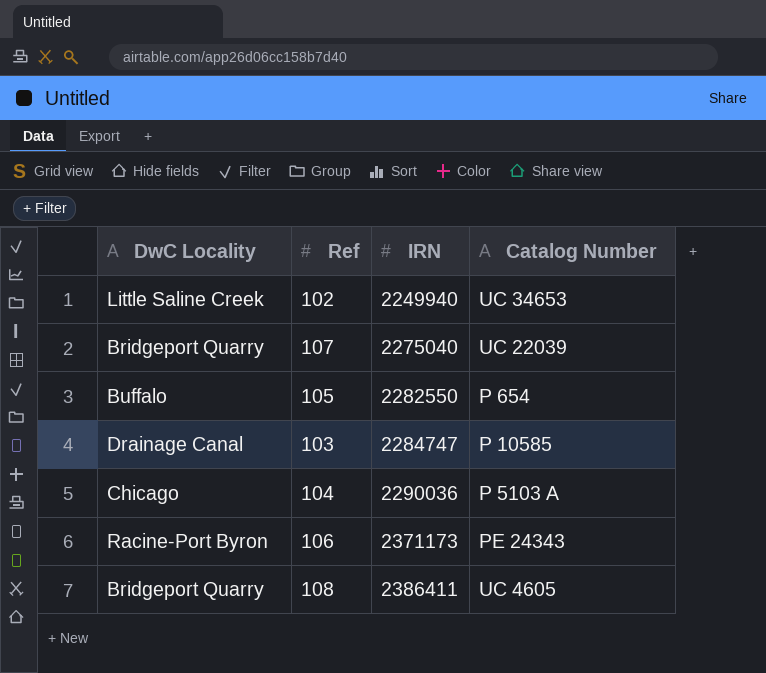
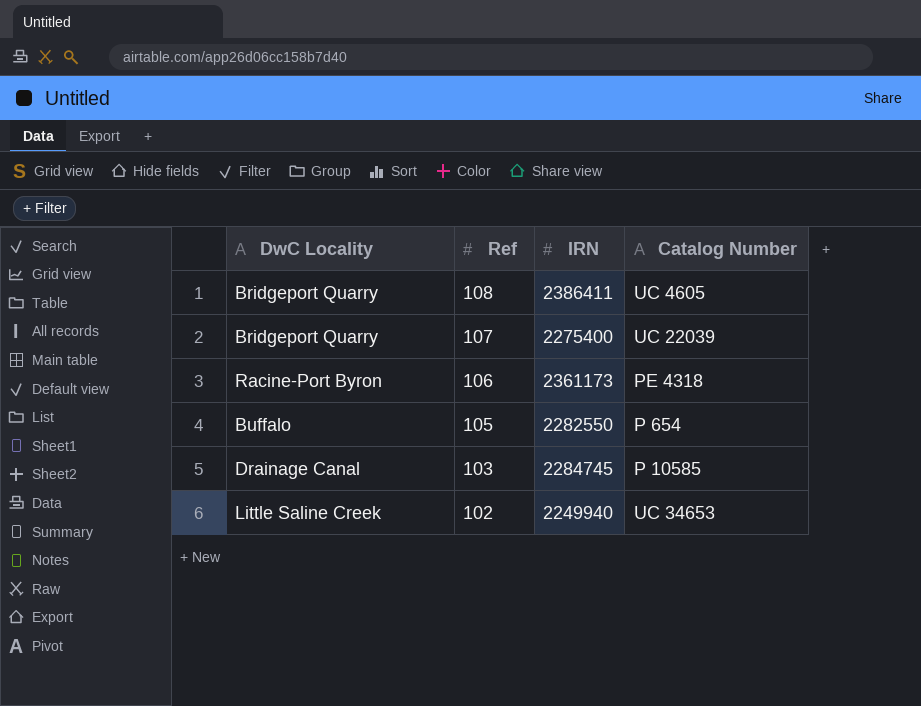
row order: IRN ascending -> Ref descending
row 104: Chicago | 2290036 | P 5103 A -> none
107 | IRN: 2275040 -> 2275400
106 | IRN: 2371173 -> 2361173
106 | Catalog Number: PE 24343 -> PE 4318
103 | IRN: 2284747 -> 2284745

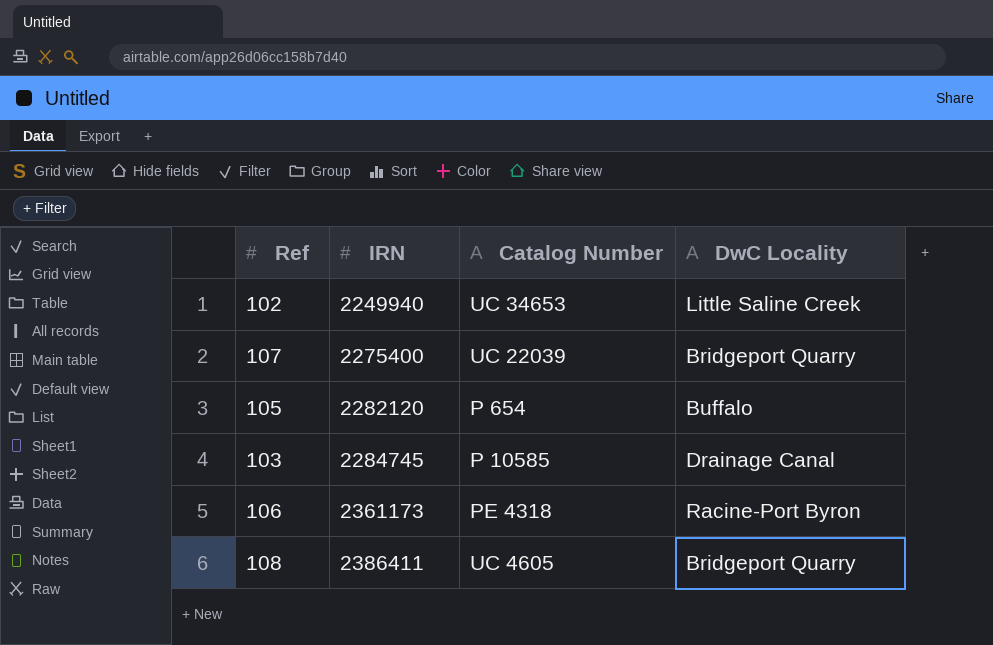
row order: Ref descending -> IRN ascending
column DwC Locality | position: 1 -> 4
105 | IRN: 2282550 -> 2282120

